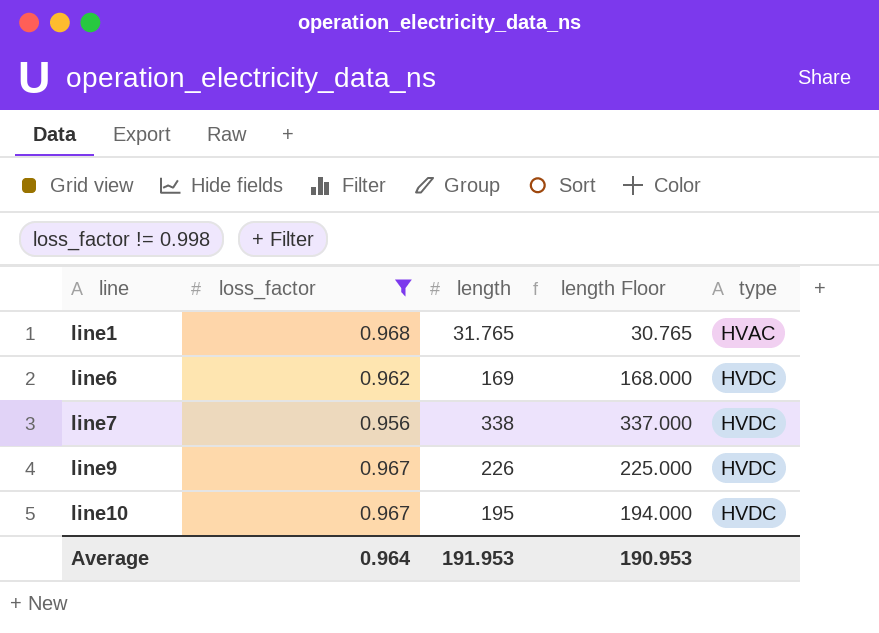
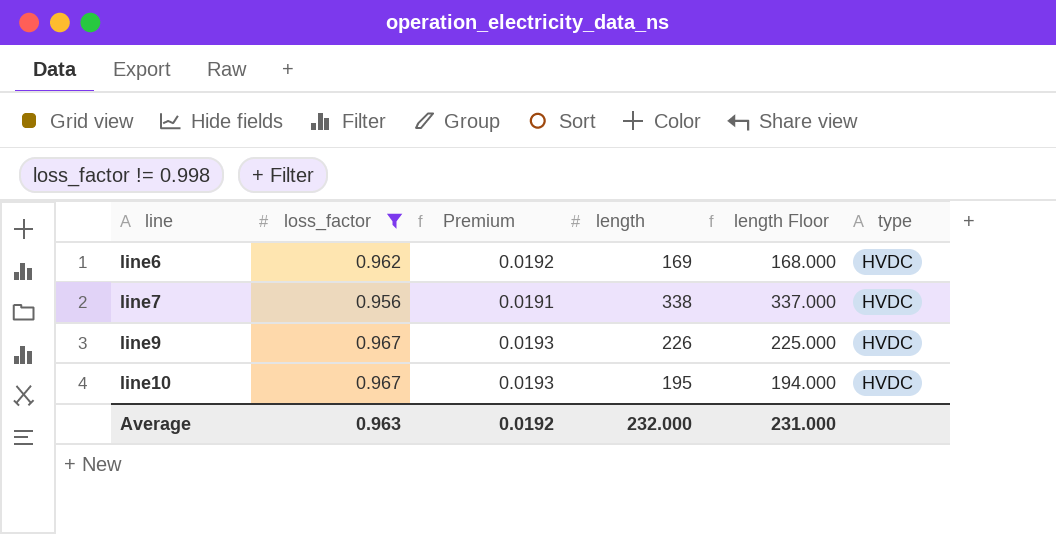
column Premium | formula: none -> [loss_factor] * 0.02
row line1: 0.968 | 31.765 | 30.765 | HVAC -> none
Average | loss_factor: 0.964 -> 0.963
Average | length: 191.953 -> 232.000
Average | length Floor: 190.953 -> 231.000

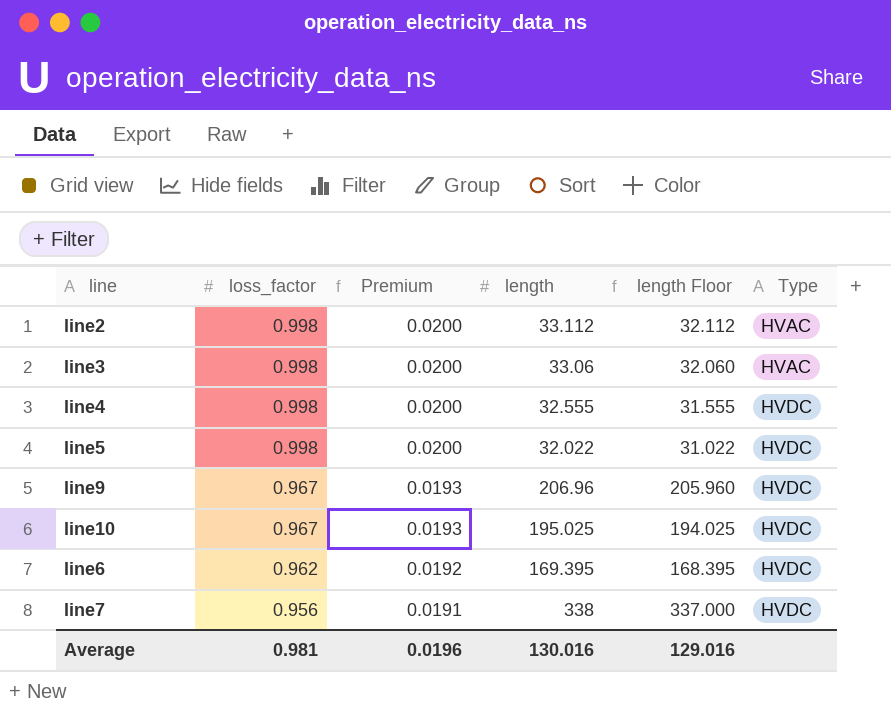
filter: loss_factor != 0.998 -> none
row order: line ascending -> loss_factor descending
column name: type -> Type
line9 | length: 226 -> 206.96
line9 | length Floor: 225.000 -> 205.960
line10 | length: 195 -> 195.025
line10 | length Floor: 194.000 -> 194.025
line6 | length: 169 -> 169.395
line6 | length Floor: 168.000 -> 168.395
Average | loss_factor: 0.963 -> 0.981
Average | Premium: 0.0192 -> 0.0196
Average | length: 232.000 -> 130.016
Average | length Floor: 231.000 -> 129.016

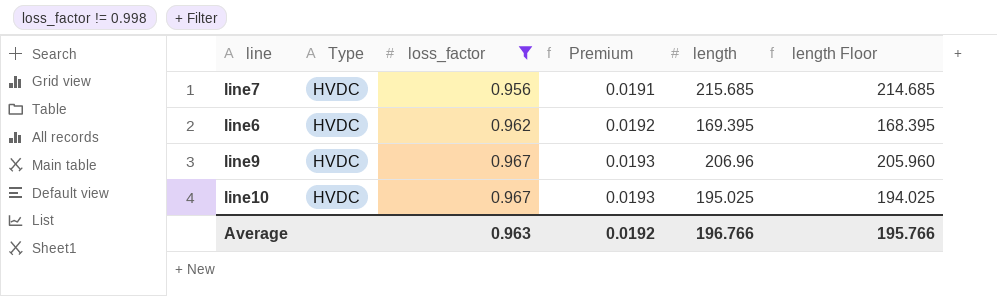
filter: none -> loss_factor != 0.998
row order: loss_factor descending -> loss_factor ascending
column Type | position: 6 -> 2
line7 | length: 338 -> 215.685
line7 | length Floor: 337.000 -> 214.685
Average | loss_factor: 0.981 -> 0.963
Average | Premium: 0.0196 -> 0.0192
Average | length: 130.016 -> 196.766
Average | length Floor: 129.016 -> 195.766

